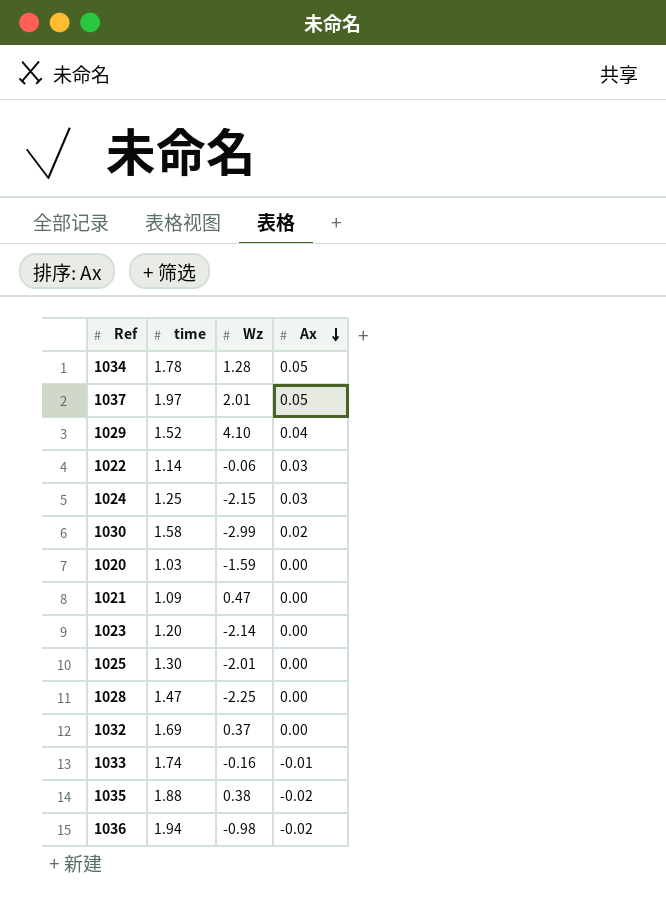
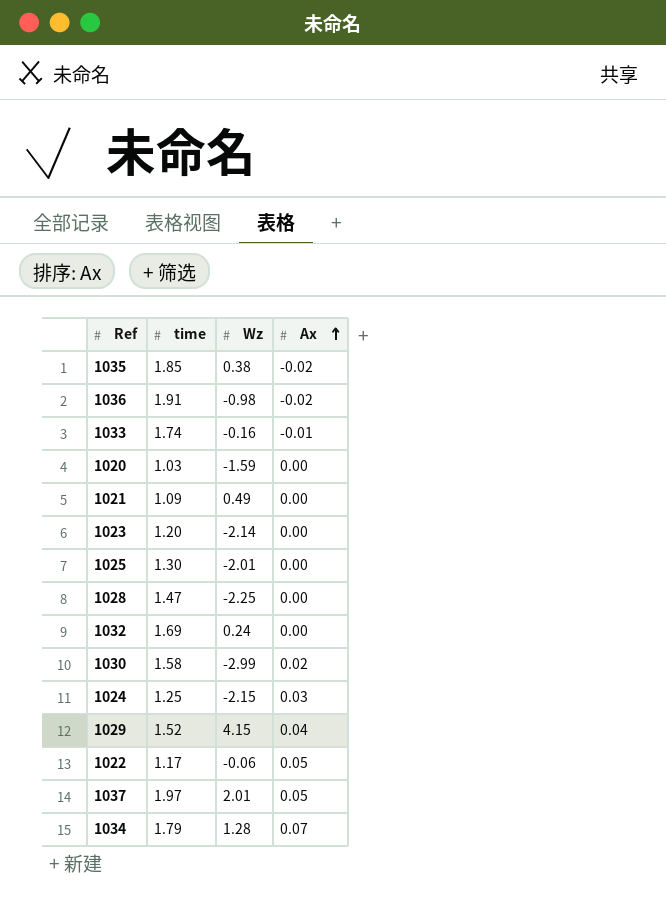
row order: Ax descending -> Ax ascending
1035 | time: 1.88 -> 1.85
1036 | time: 1.94 -> 1.91
1021 | Wz: 0.47 -> 0.49
1032 | Wz: 0.37 -> 0.24
1029 | Wz: 4.10 -> 4.15
1022 | time: 1.14 -> 1.17
1022 | Ax: 0.03 -> 0.05
1034 | time: 1.78 -> 1.79
1034 | Ax: 0.05 -> 0.07

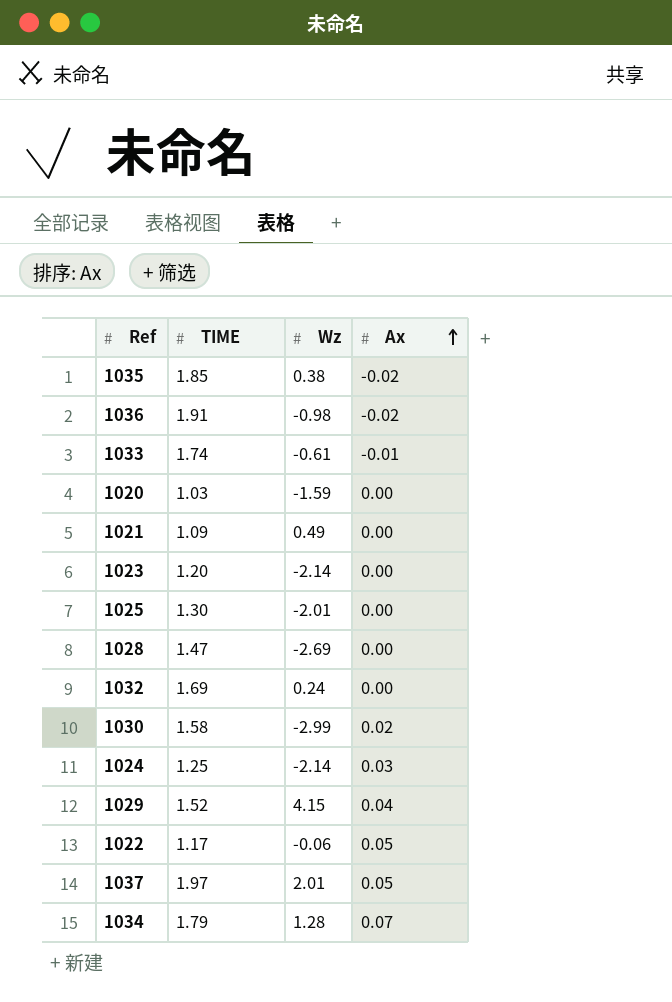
column name: time -> TIME
1033 | Wz: -0.16 -> -0.61
1028 | Wz: -2.25 -> -2.69
1024 | Wz: -2.15 -> -2.14

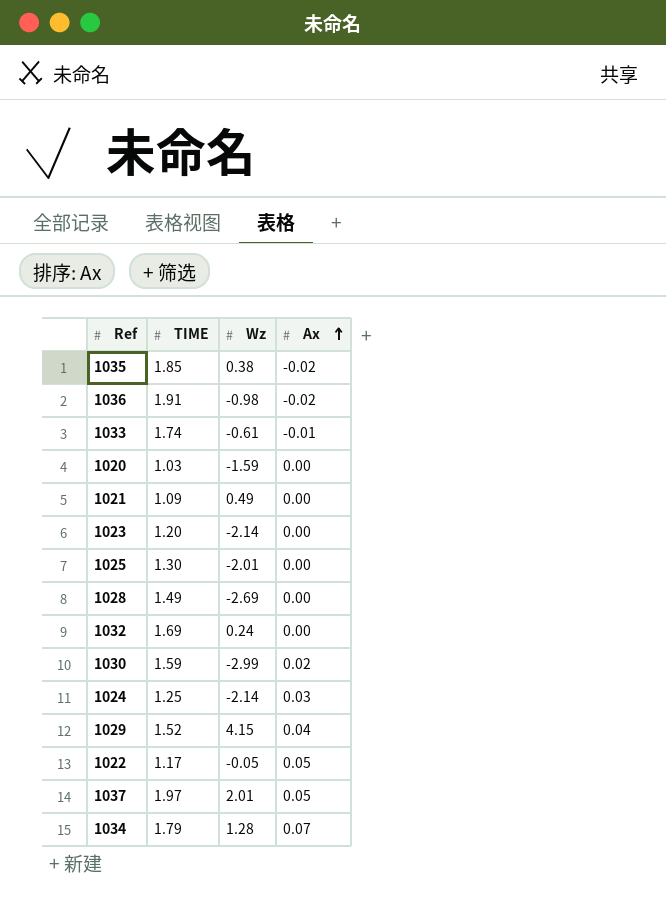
1028 | TIME: 1.47 -> 1.49
1030 | TIME: 1.58 -> 1.59
1022 | Wz: -0.06 -> -0.05

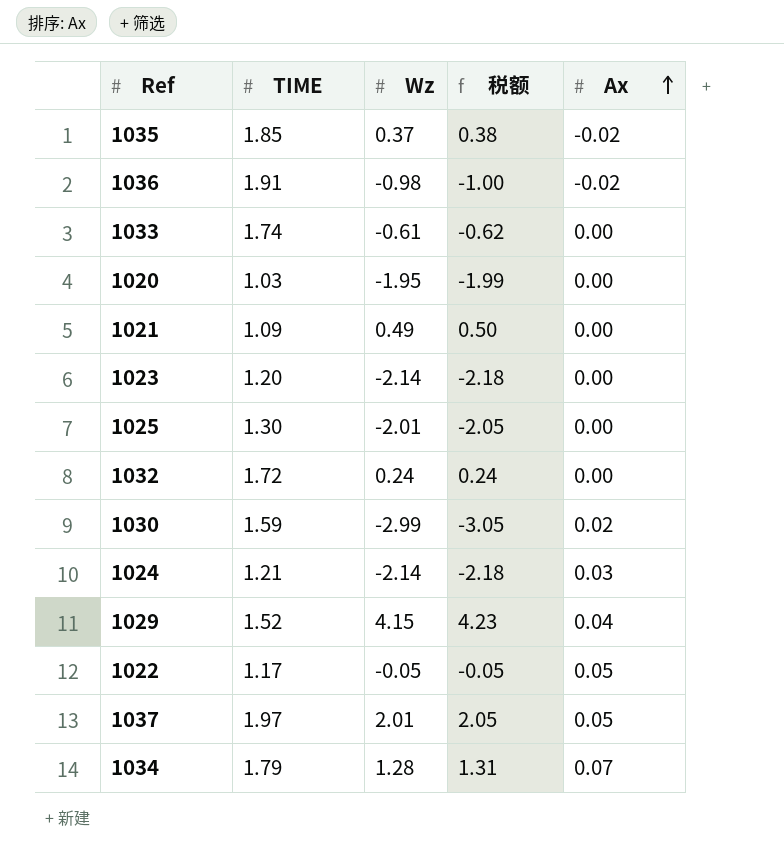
column 税额 | formula: none -> [Wz] * 1.02
row 1028: 1.49 | -2.69 | 0.00 -> none
1035 | Wz: 0.38 -> 0.37
1033 | Ax: -0.01 -> 0.00
1020 | Wz: -1.59 -> -1.95
1032 | TIME: 1.69 -> 1.72
1024 | TIME: 1.25 -> 1.21

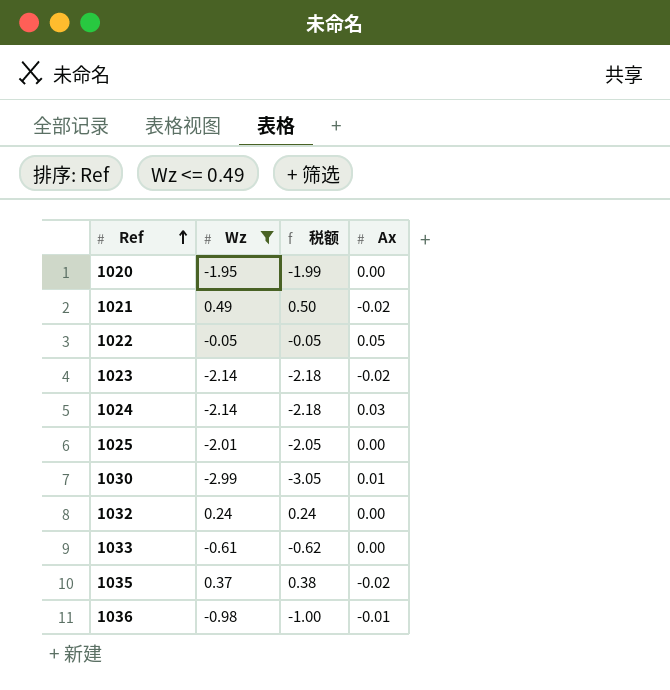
filter: none -> Wz <= 0.49
row order: Ax ascending -> Ref ascending
column TIME | position: 2 -> none
1021 | Ax: 0.00 -> -0.02
1023 | Ax: 0.00 -> -0.02
1030 | Ax: 0.02 -> 0.01
1036 | Ax: -0.02 -> -0.01

